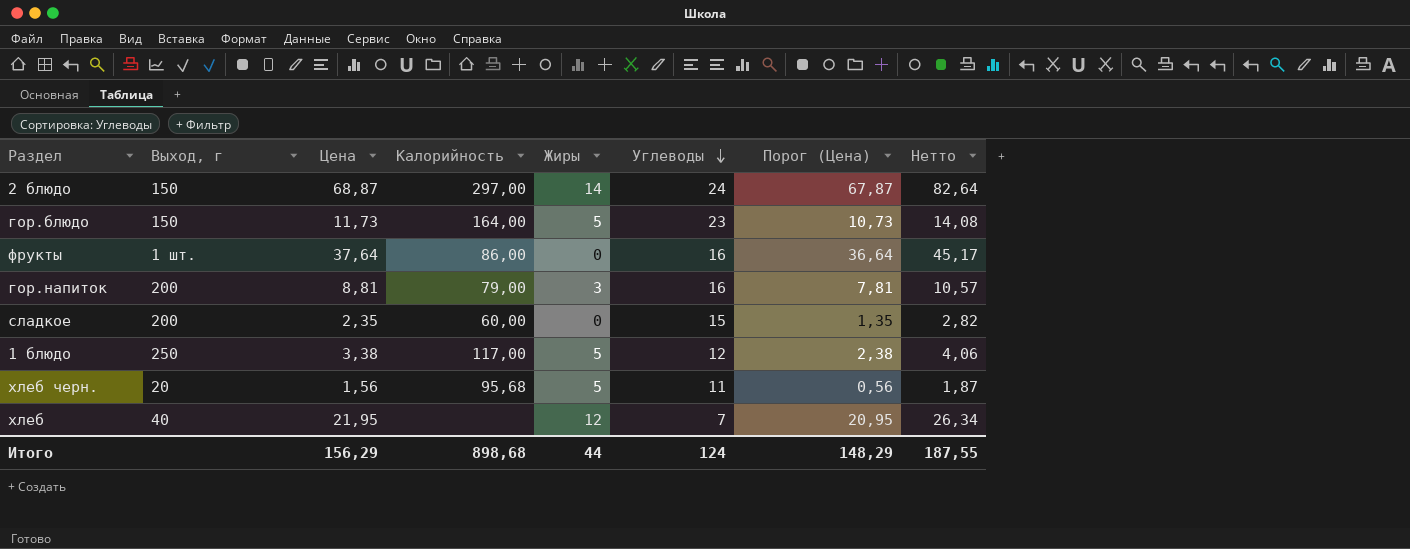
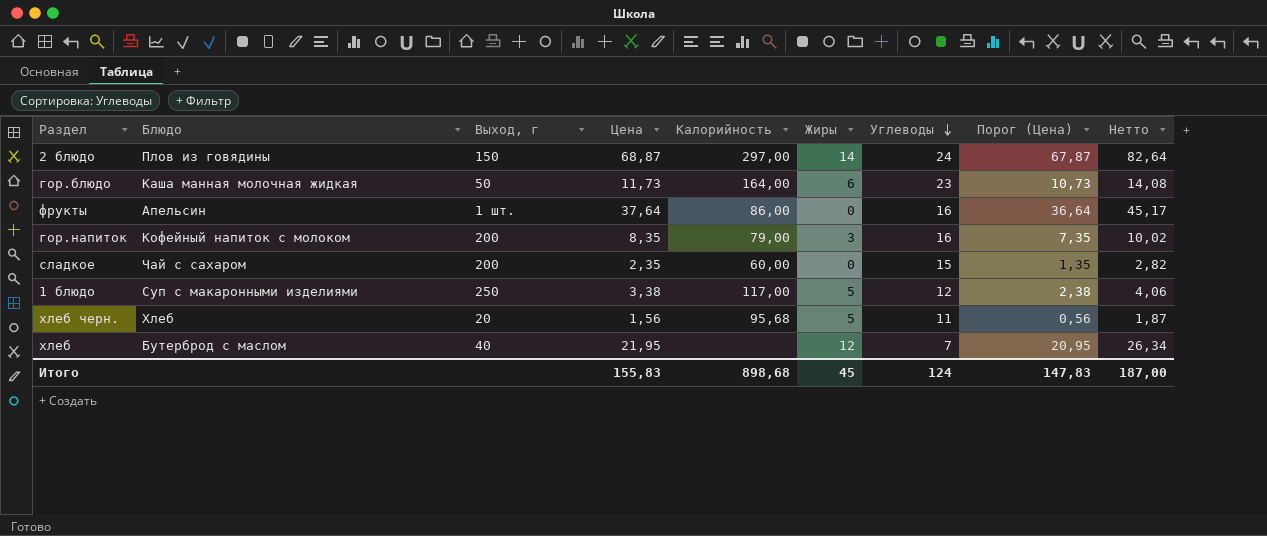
column Блюдо | position: none -> 2
гор.блюдо | Выход, г: 150 -> 50
гор.блюдо | Жиры: 5 -> 6
гор.напиток | Цена: 8,81 -> 8,35
гор.напиток | Порог (Цена): 7,81 -> 7,35
гор.напиток | Нетто: 10,57 -> 10,02
Итого | Цена: 156,29 -> 155,83
Итого | Жиры: 44 -> 45
Итого | Порог (Цена): 148,29 -> 147,83
Итого | Нетто: 187,55 -> 187,00

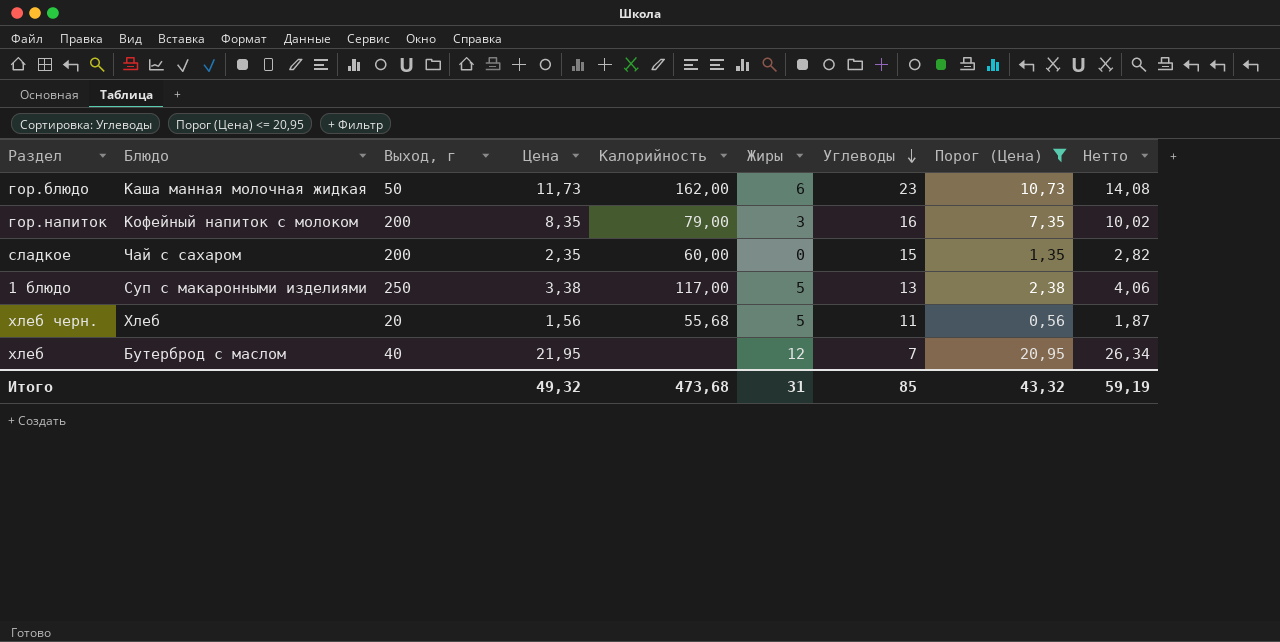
filter: none -> Порог (Цена) <= 20,95
гор.блюдо | Калорийность: 164,00 -> 162,00
1 блюдо | Углеводы: 12 -> 13
хлеб черн. | Калорийность: 95,68 -> 55,68
Итого | Цена: 155,83 -> 49,32
Итого | Калорийность: 898,68 -> 473,68
Итого | Жиры: 45 -> 31
Итого | Углеводы: 124 -> 85
Итого | Порог (Цена): 147,83 -> 43,32
Итого | Нетто: 187,00 -> 59,19

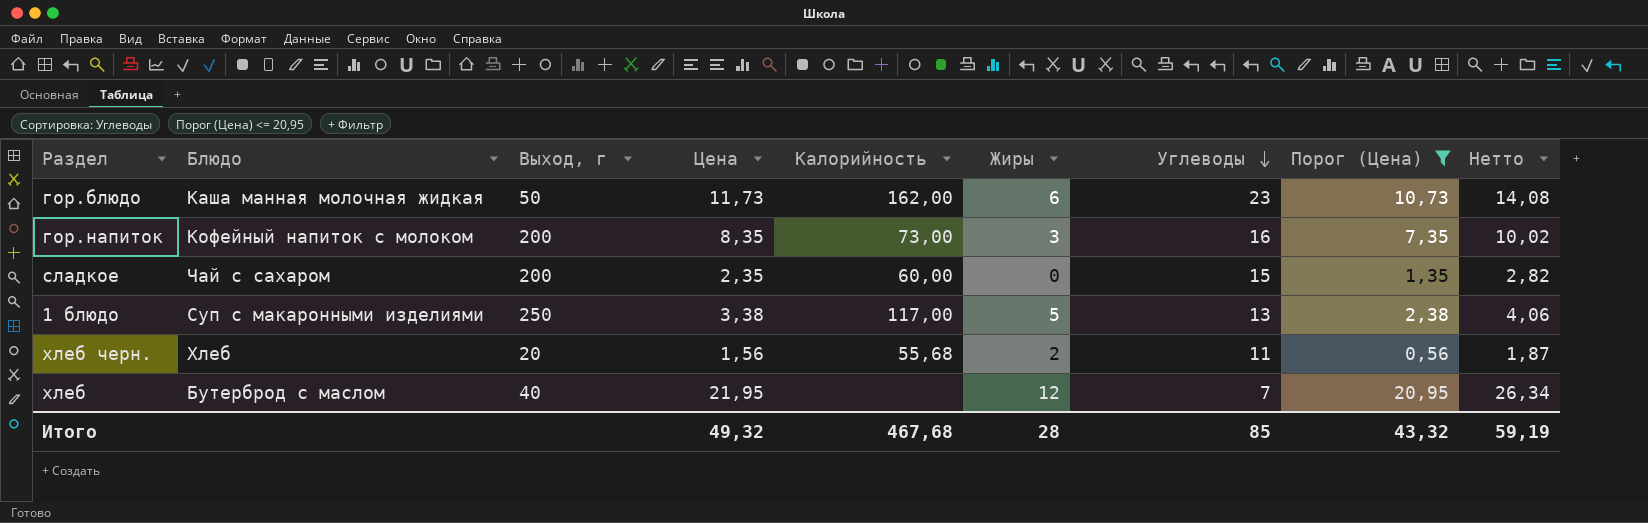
гор.напиток | Калорийность: 79,00 -> 73,00
хлеб черн. | Жиры: 5 -> 2
Итого | Калорийность: 473,68 -> 467,68
Итого | Жиры: 31 -> 28

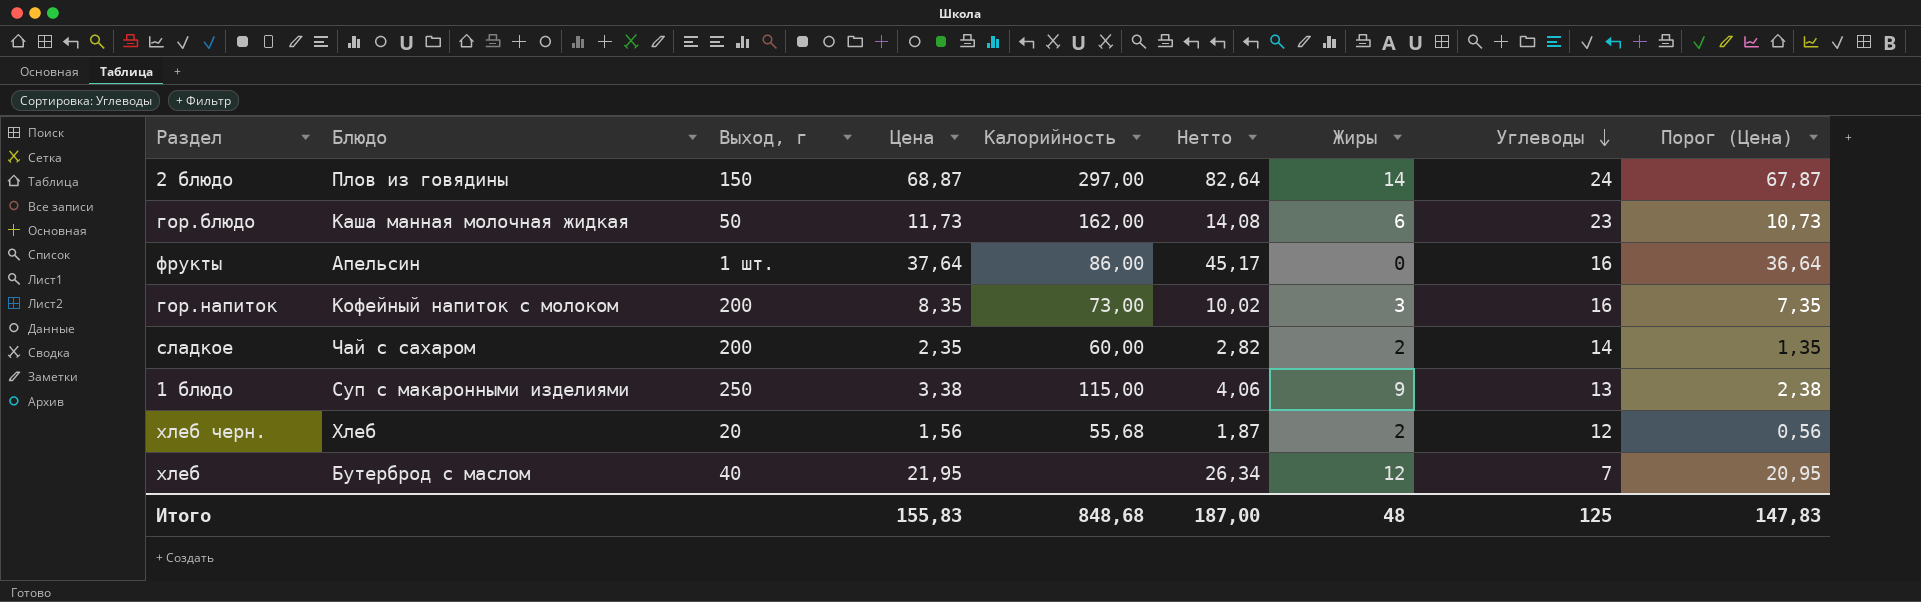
filter: Порог (Цена) <= 20,95 -> none
column Нетто | position: 9 -> 6
сладкое | Жиры: 0 -> 2
сладкое | Углеводы: 15 -> 14
1 блюдо | Калорийность: 117,00 -> 115,00
1 блюдо | Жиры: 5 -> 9
хлеб черн. | Углеводы: 11 -> 12
Итого | Цена: 49,32 -> 155,83
Итого | Калорийность: 467,68 -> 848,68
Итого | Нетто: 59,19 -> 187,00
Итого | Жиры: 28 -> 48
Итого | Углеводы: 85 -> 125
Итого | Порог (Цена): 43,32 -> 147,83

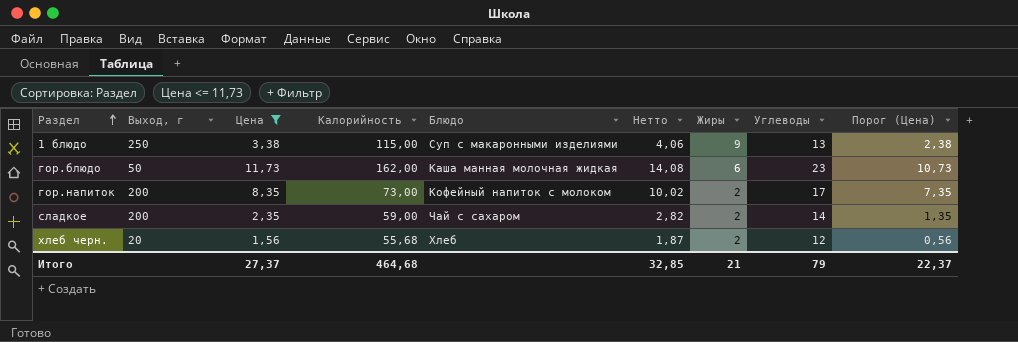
filter: none -> Цена <= 11,73
row order: Углеводы descending -> Раздел ascending
column Блюдо | position: 2 -> 5
гор.напиток | Жиры: 3 -> 2
гор.напиток | Углеводы: 16 -> 17
сладкое | Калорийность: 60,00 -> 59,00
Итого | Цена: 155,83 -> 27,37
Итого | Калорийность: 848,68 -> 464,68
Итого | Нетто: 187,00 -> 32,85
Итого | Жиры: 48 -> 21
Итого | Углеводы: 125 -> 79
Итого | Порог (Цена): 147,83 -> 22,37

